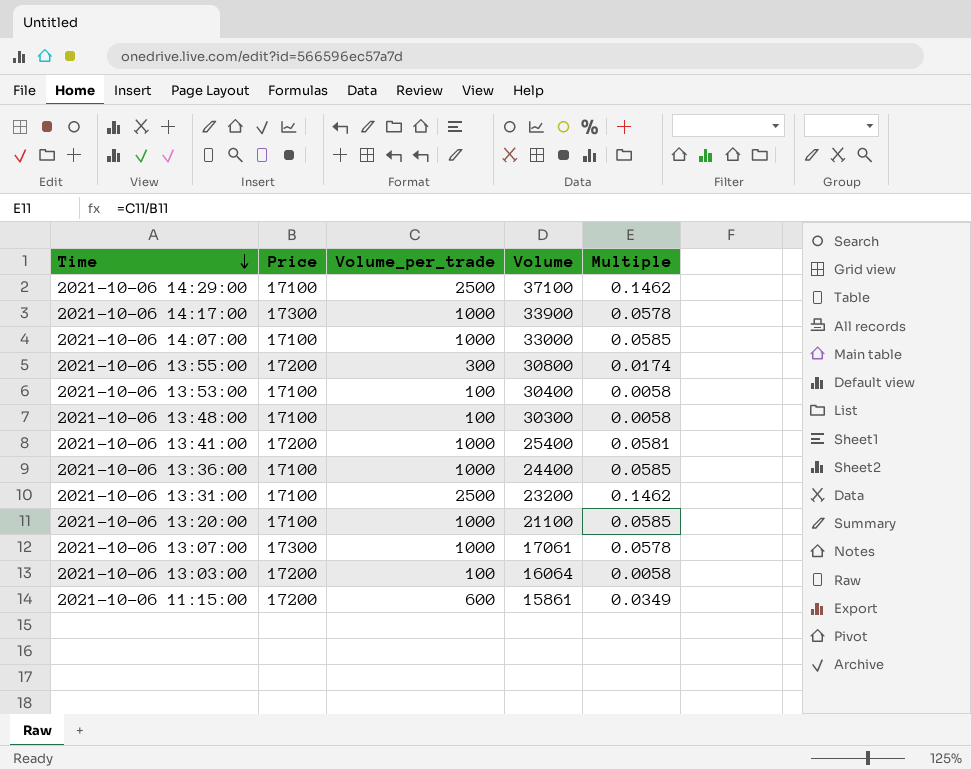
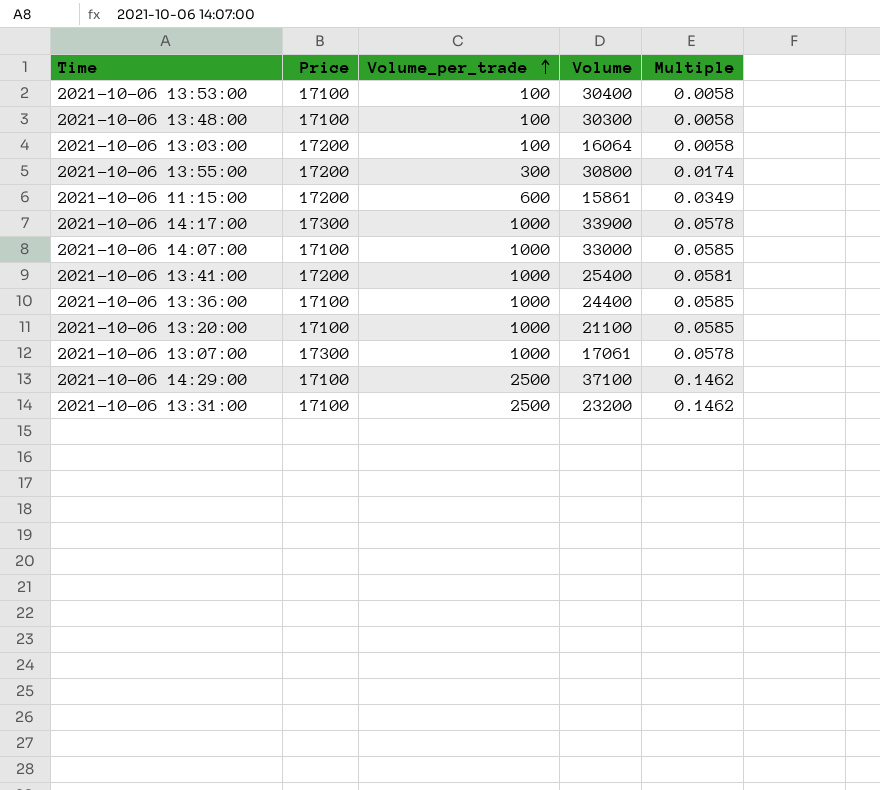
row order: Time descending -> Volume_per_trade ascending

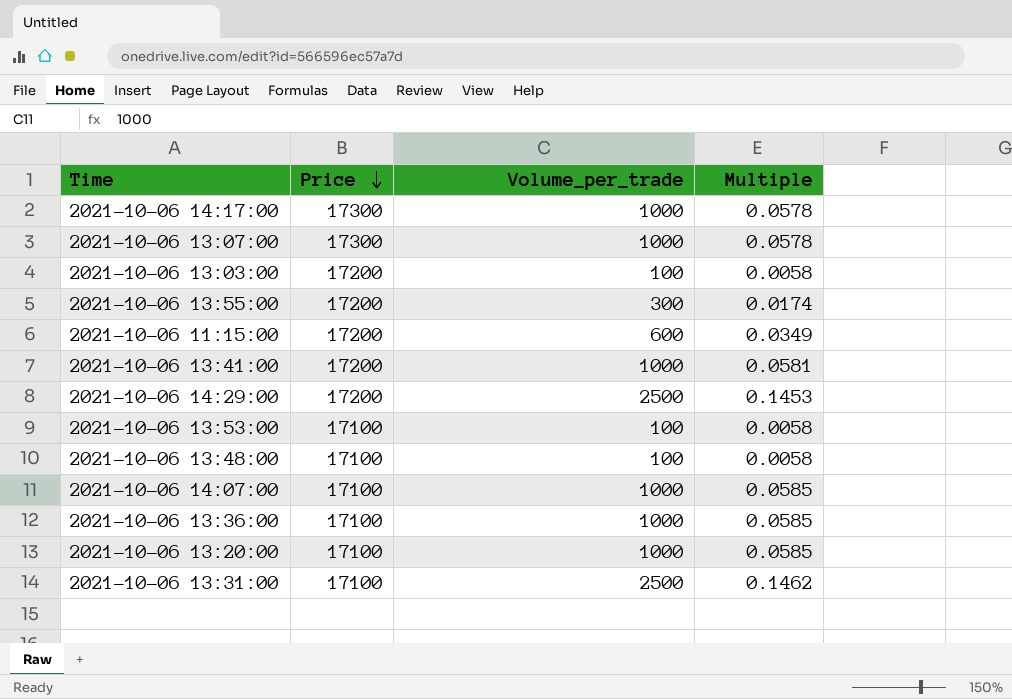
row order: Volume_per_trade ascending -> Price descending
column Volume | position: 4 -> none
2021-10-06 14:29:00 | Price: 17100 -> 17200
2021-10-06 14:29:00 | Multiple: 0.1462 -> 0.1453

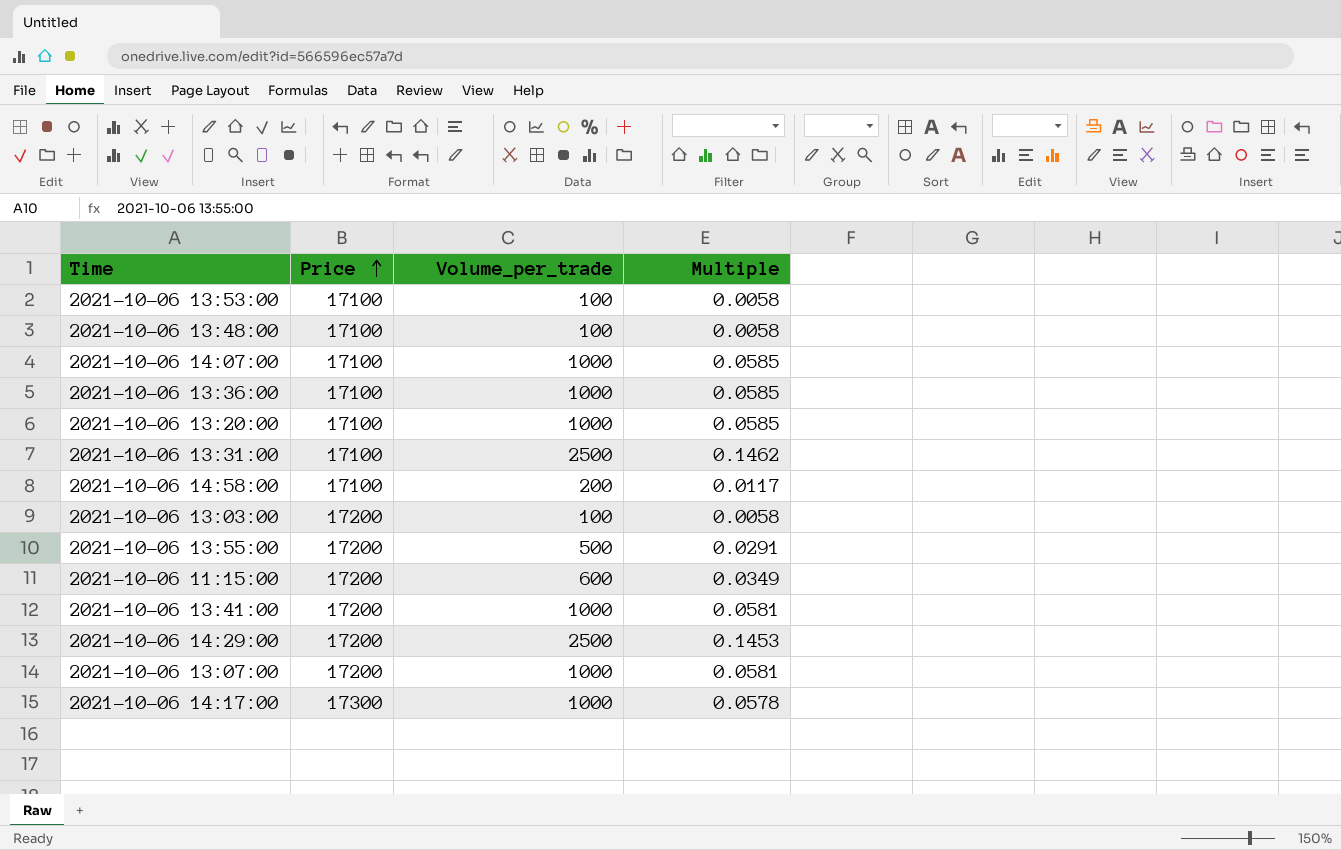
row order: Price descending -> Price ascending
row 2021-10-06 14:58:00: none -> 17100 | 200 | 0.0117
2021-10-06 13:55:00 | Volume_per_trade: 300 -> 500
2021-10-06 13:55:00 | Multiple: 0.0174 -> 0.0291
2021-10-06 13:07:00 | Price: 17300 -> 17200
2021-10-06 13:07:00 | Multiple: 0.0578 -> 0.0581

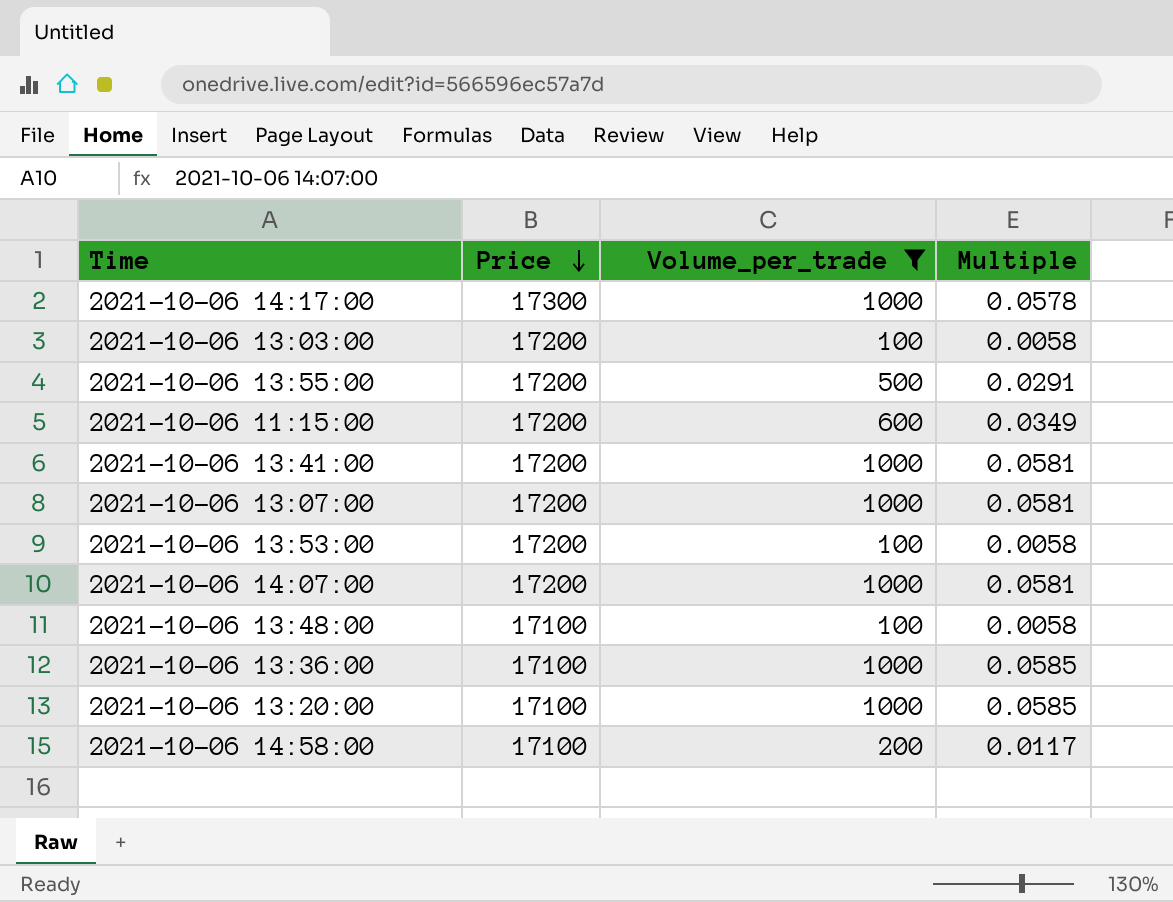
filter: none -> Volume_per_trade != 2500
row order: Price ascending -> Price descending
2021-10-06 13:53:00 | Price: 17100 -> 17200
2021-10-06 14:07:00 | Price: 17100 -> 17200
2021-10-06 14:07:00 | Multiple: 0.0585 -> 0.0581

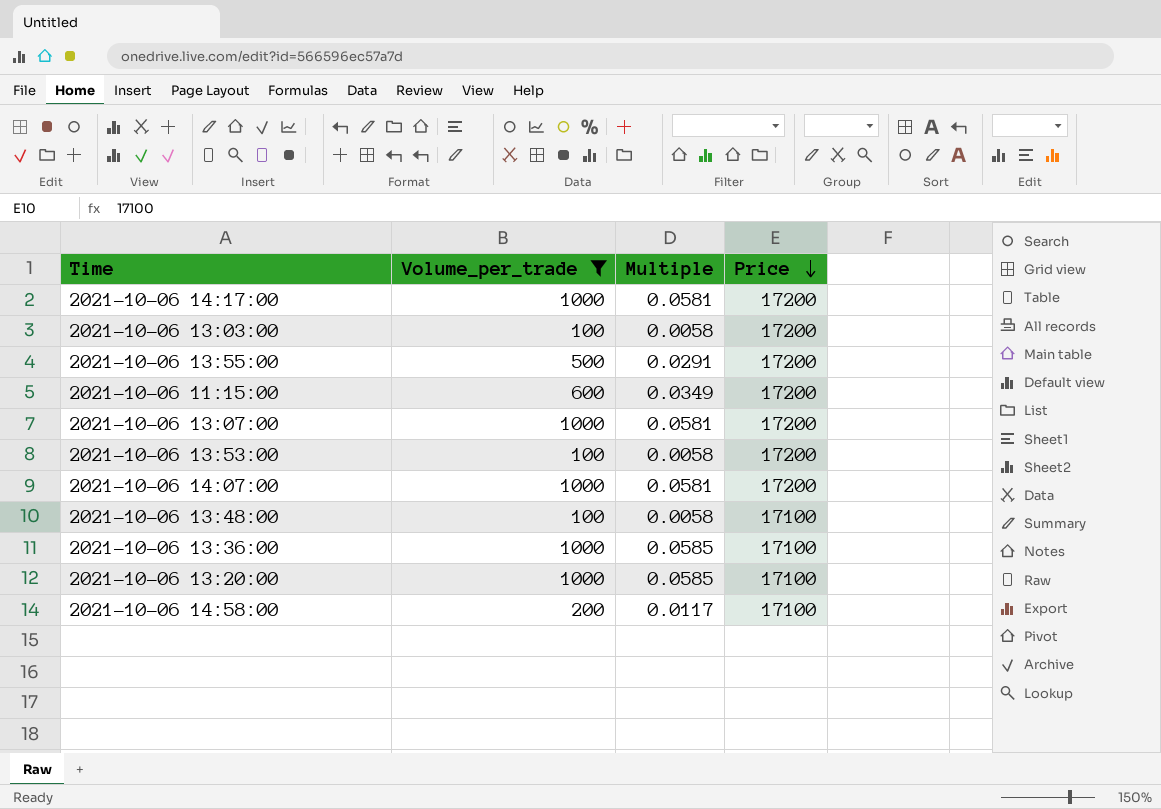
column Price | position: 2 -> 4
row 2021-10-06 13:41:00: 17200 | 1000 | 0.0581 -> none
2021-10-06 14:17:00 | Multiple: 0.0578 -> 0.0581
2021-10-06 14:17:00 | Price: 17300 -> 17200

